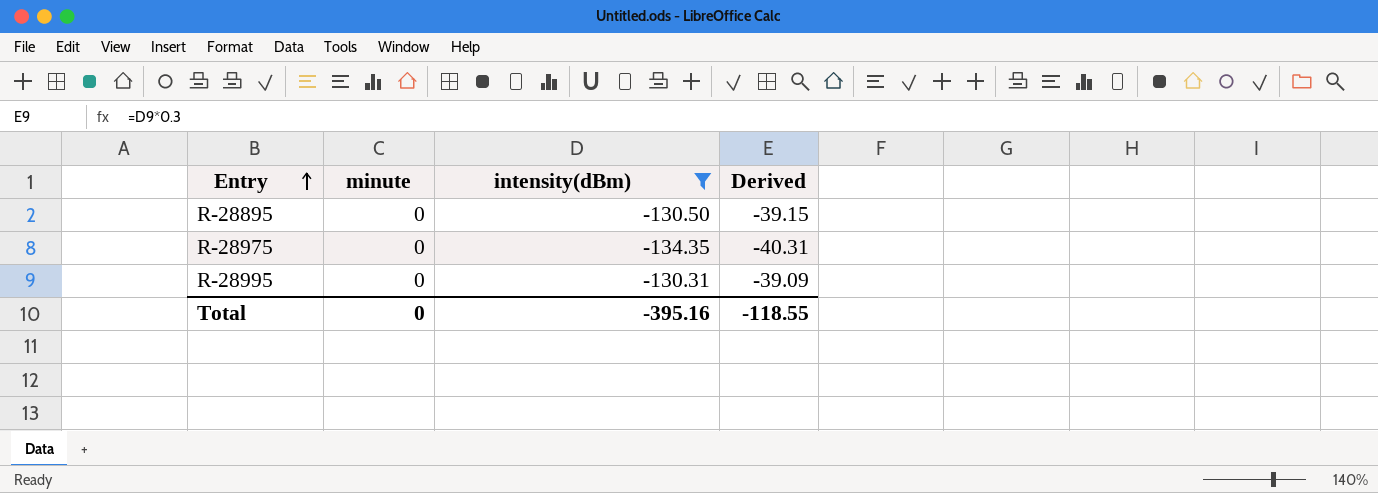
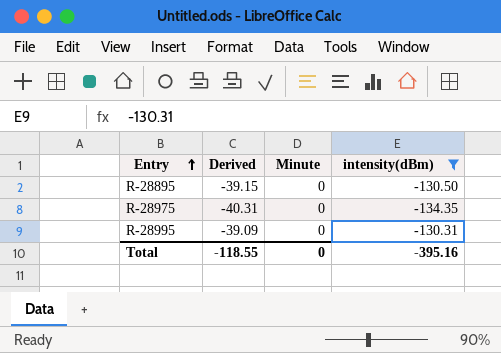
column Derived | position: 4 -> 2
column name: minute -> Minute

